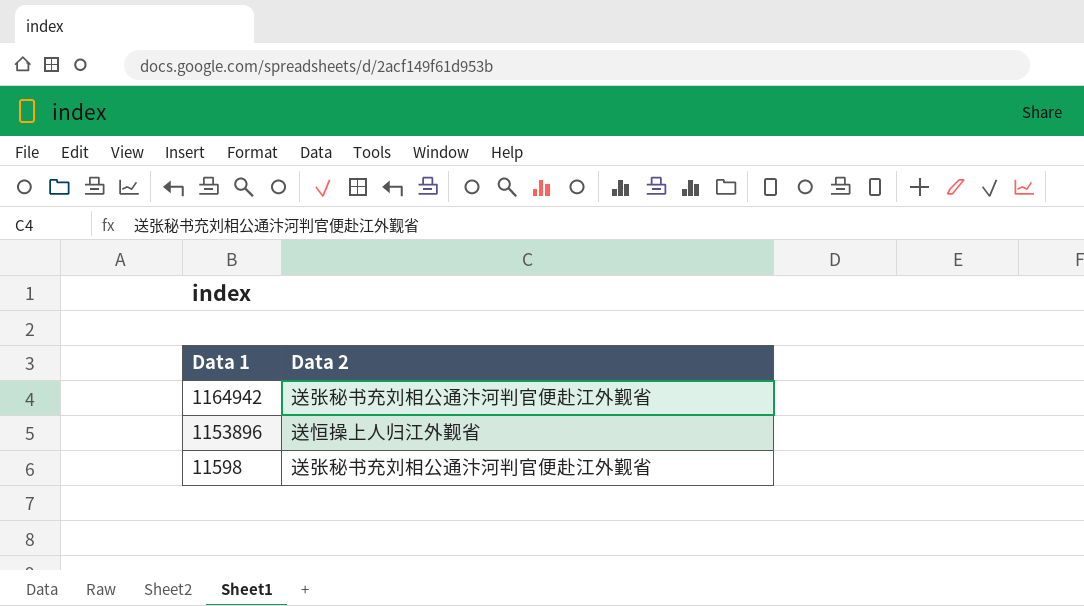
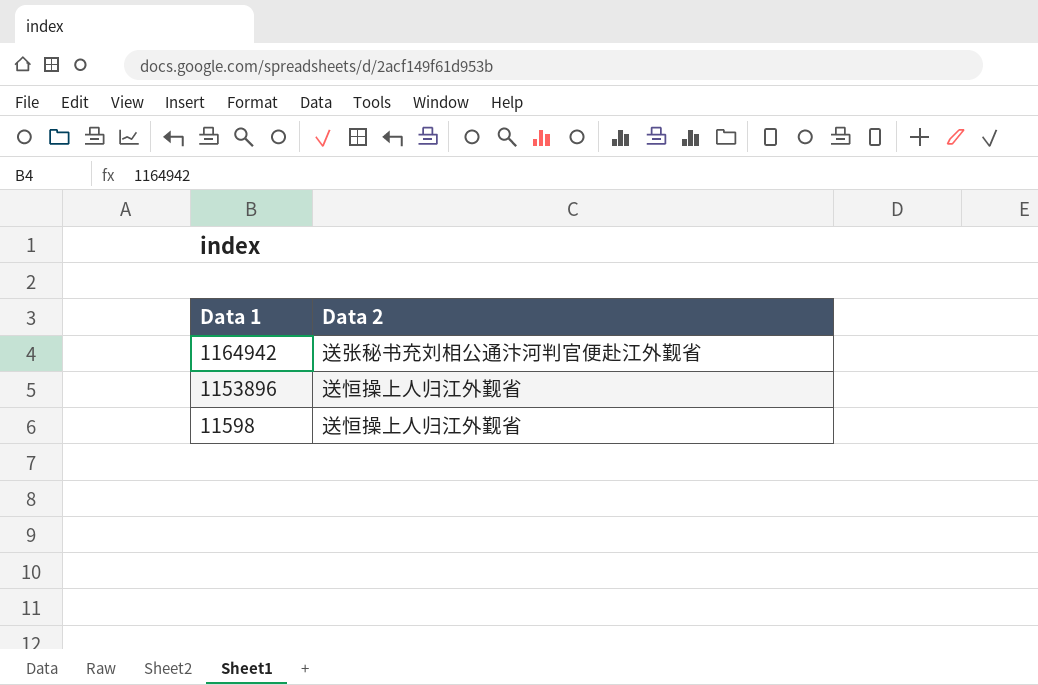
11598 | Data 2: 送张秘书充刘相公通汴河判官便赴江外觐省 -> 送恒操上人归江外觐省

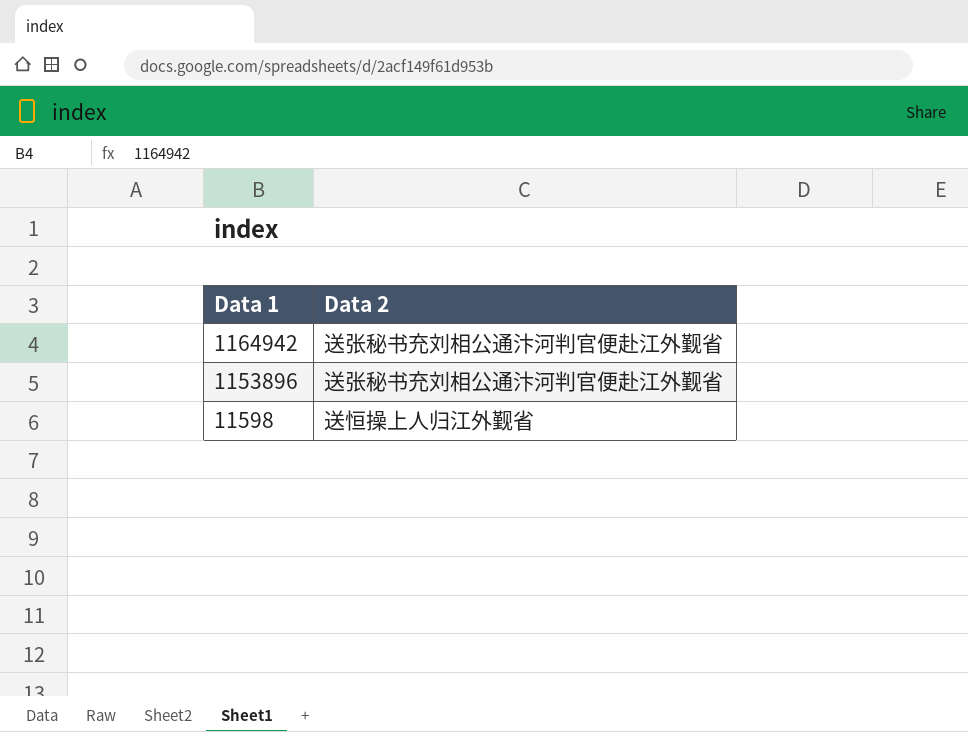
1153896 | Data 2: 送恒操上人归江外觐省 -> 送张秘书充刘相公通汴河判官便赴江外觐省

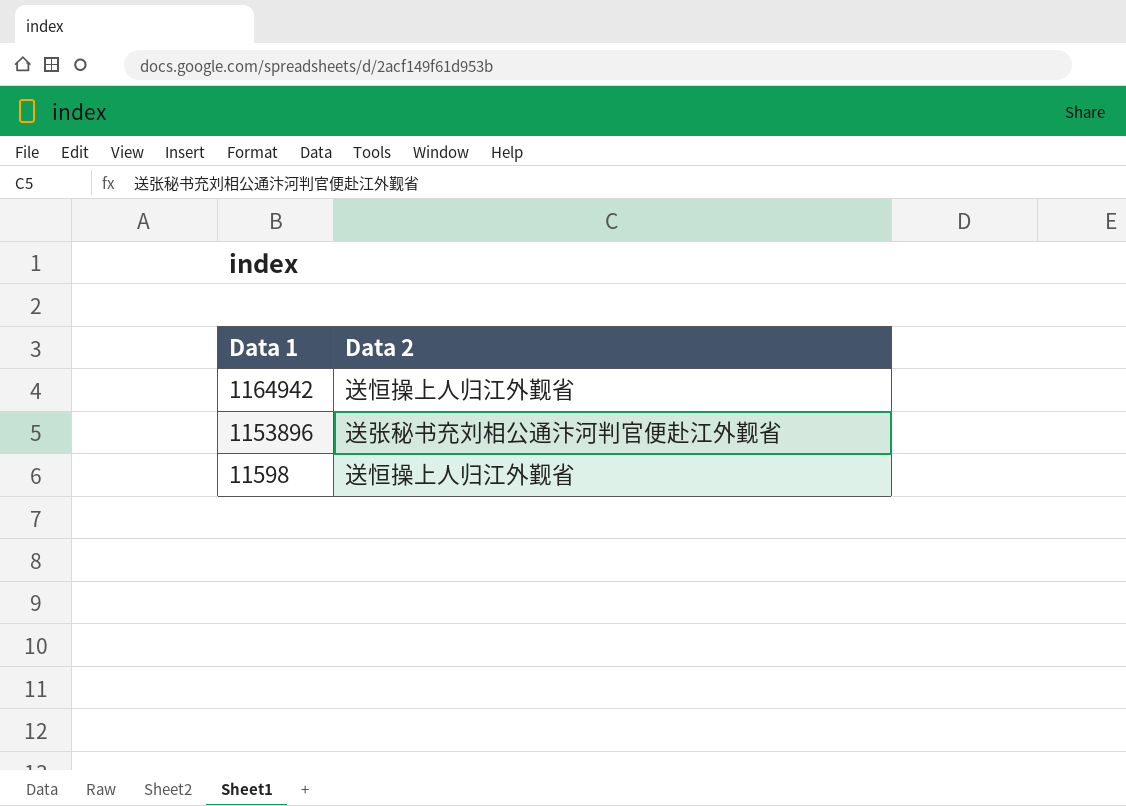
1164942 | Data 2: 送张秘书充刘相公通汴河判官便赴江外觐省 -> 送恒操上人归江外觐省

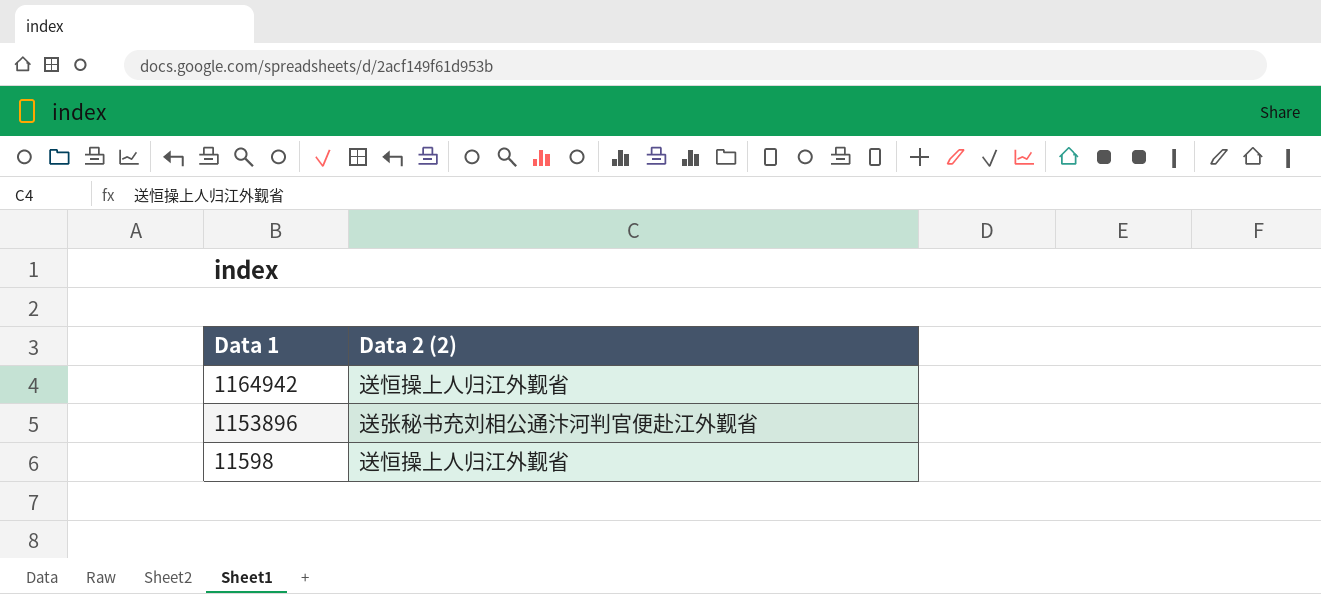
column name: Data 2 -> Data 2 (2)

